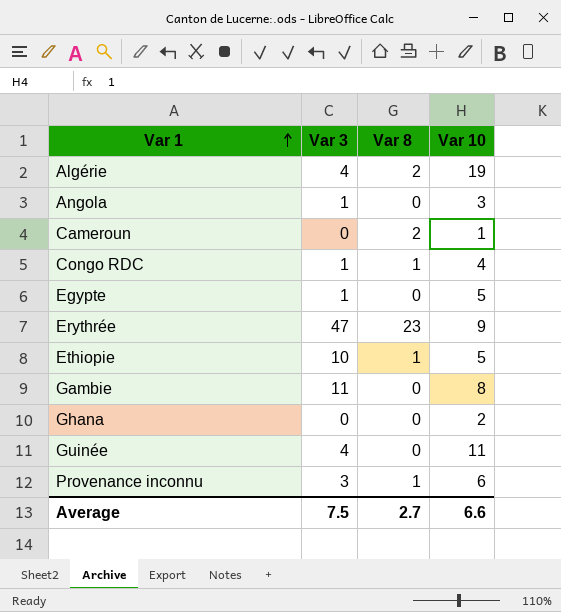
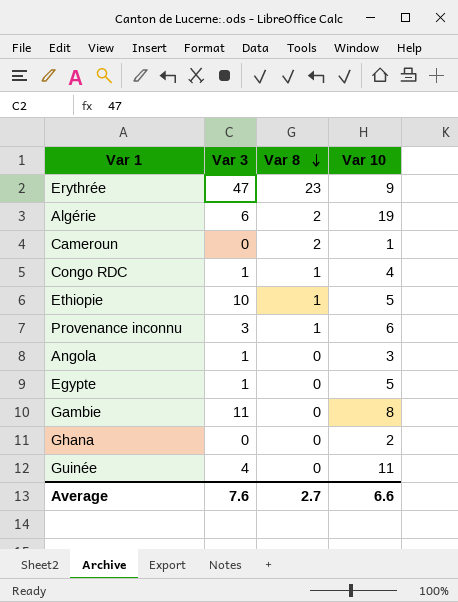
row order: Var 1 ascending -> Var 8 descending
Algérie | Var 3: 4 -> 6
Average | Var 3: 7.5 -> 7.6

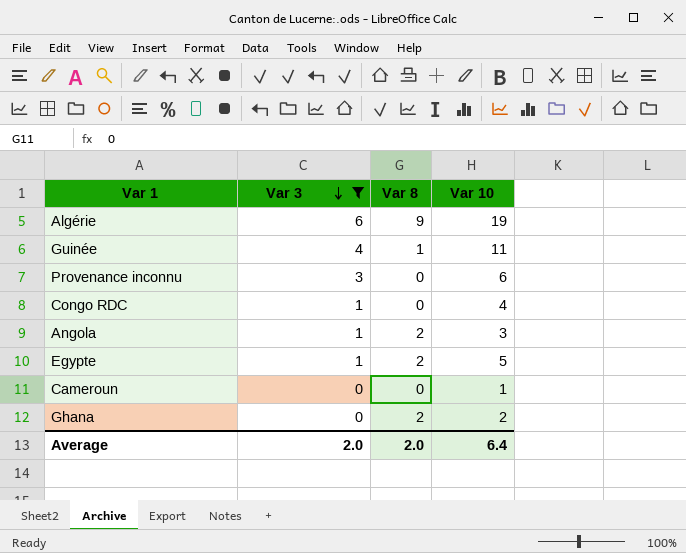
filter: none -> Var 3 <= 6
row order: Var 8 descending -> Var 3 descending
Algérie | Var 8: 2 -> 9
Guinée | Var 8: 0 -> 1
Provenance inconnu | Var 8: 1 -> 0
Congo RDC | Var 8: 1 -> 0
Angola | Var 8: 0 -> 2
Egypte | Var 8: 0 -> 2
Cameroun | Var 8: 2 -> 0
Ghana | Var 8: 0 -> 2
Average | Var 3: 7.6 -> 2.0
Average | Var 8: 2.7 -> 2.0
Average | Var 10: 6.6 -> 6.4

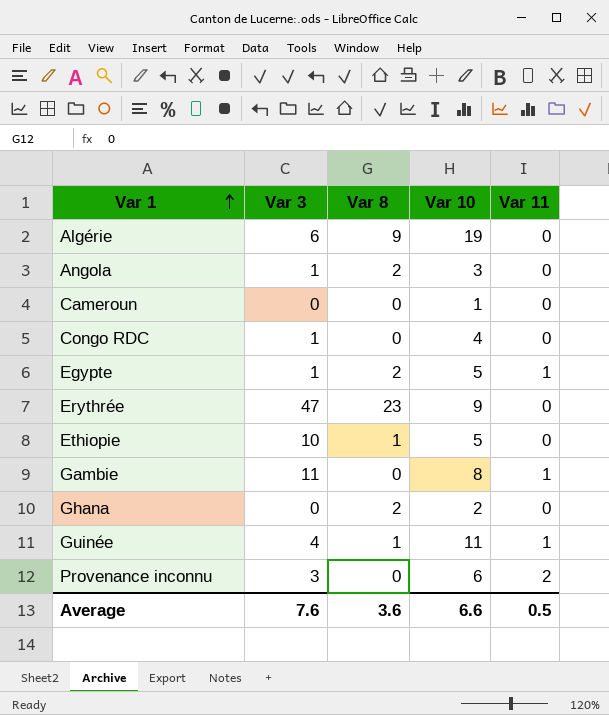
filter: Var 3 <= 6 -> none
row order: Var 3 descending -> Var 1 ascending
column Var 11 | position: none -> 5
Average | Var 3: 2.0 -> 7.6
Average | Var 8: 2.0 -> 3.6
Average | Var 10: 6.4 -> 6.6

